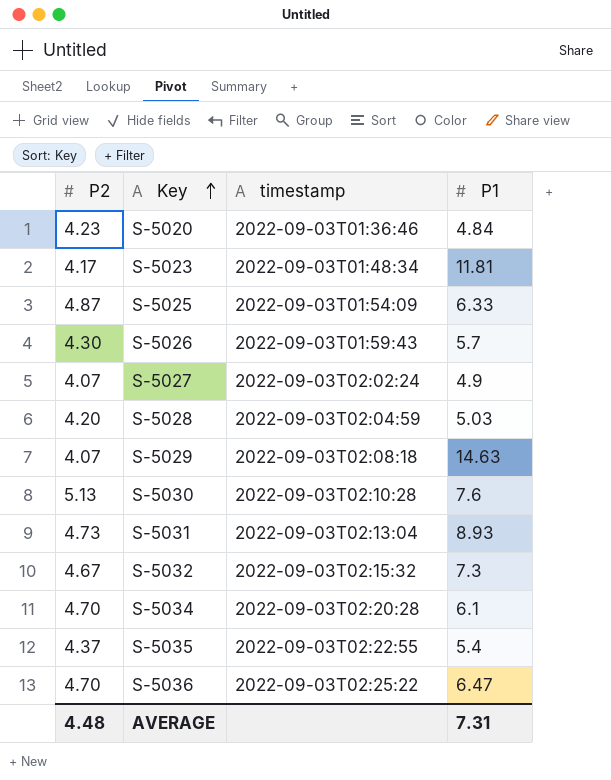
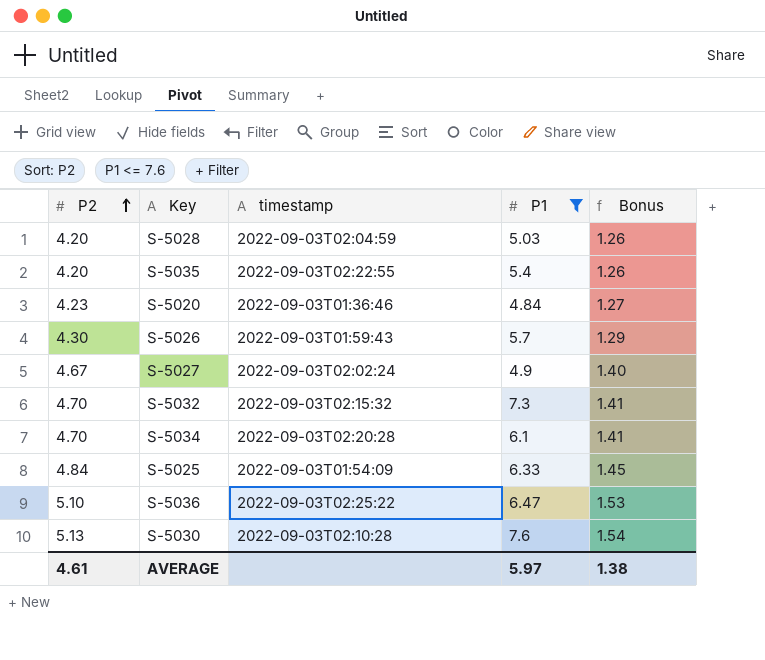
filter: none -> P1 <= 7.6
row order: Key ascending -> P2 ascending
column Bonus | formula: none -> [P2] * 0.3
S-5035 | P2: 4.37 -> 4.20
S-5027 | P2: 4.07 -> 4.67
S-5032 | P2: 4.67 -> 4.70
S-5025 | P2: 4.87 -> 4.84
S-5036 | P2: 4.70 -> 5.10
AVERAGE | P2: 4.48 -> 4.61
AVERAGE | P1: 7.31 -> 5.97

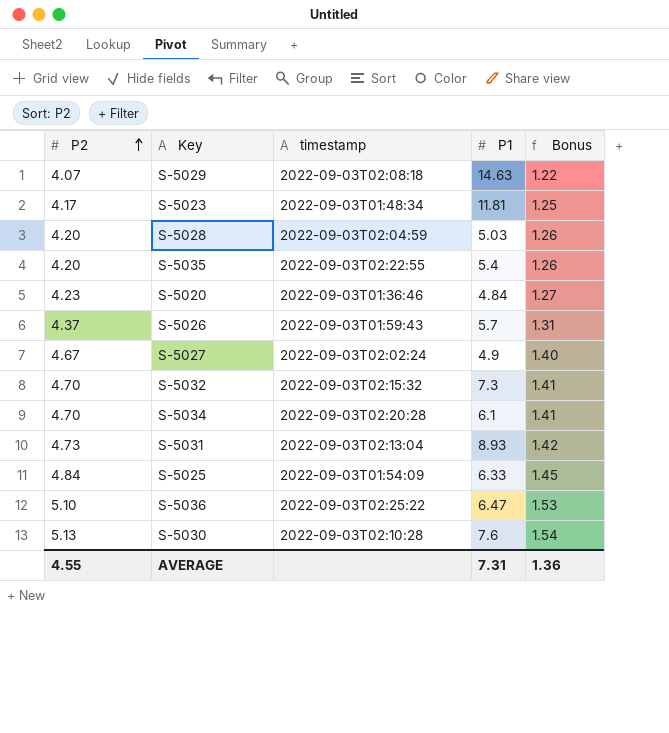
filter: P1 <= 7.6 -> none
S-5026 | P2: 4.30 -> 4.37
S-5026 | Bonus: 1.29 -> 1.31
AVERAGE | P2: 4.61 -> 4.55
AVERAGE | P1: 5.97 -> 7.31
AVERAGE | Bonus: 1.38 -> 1.36

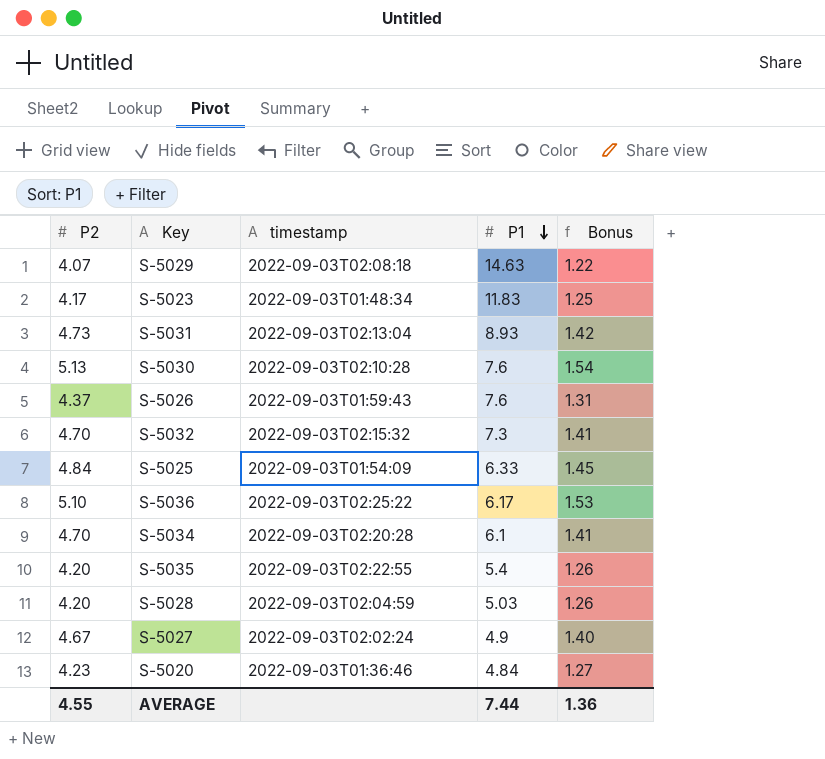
row order: P2 ascending -> P1 descending
S-5023 | P1: 11.81 -> 11.83
S-5026 | P1: 5.7 -> 7.6
S-5036 | P1: 6.47 -> 6.17
AVERAGE | P1: 7.31 -> 7.44

